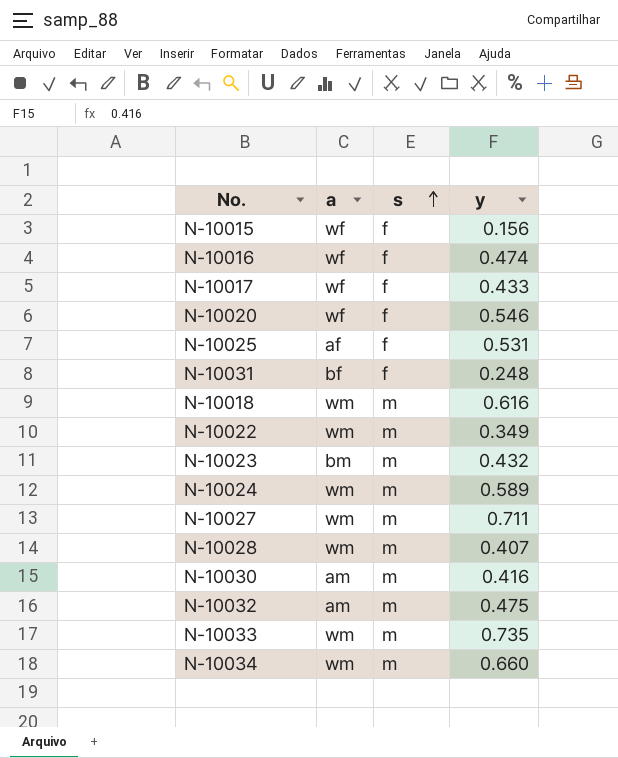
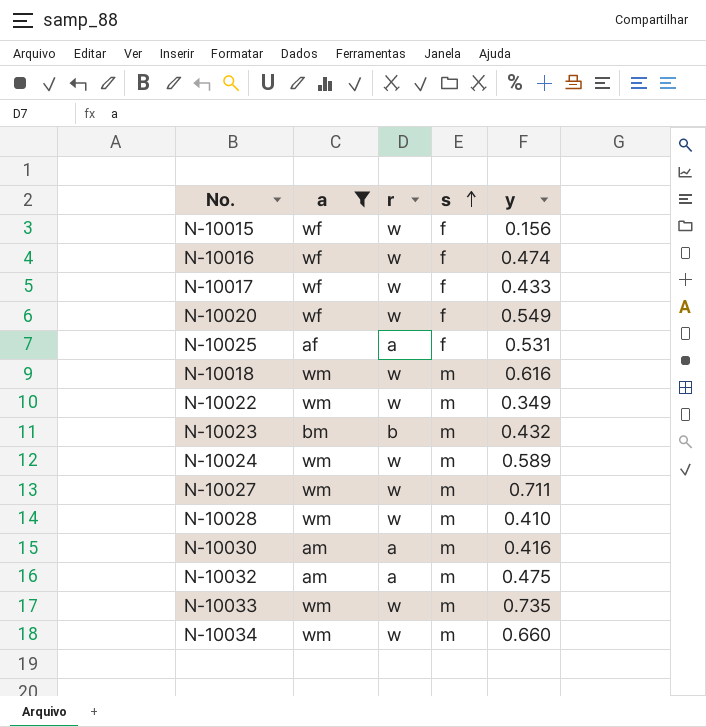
filter: none -> a != bf
column r | position: none -> 3
N-10020 | y: 0.546 -> 0.549
N-10028 | y: 0.407 -> 0.410

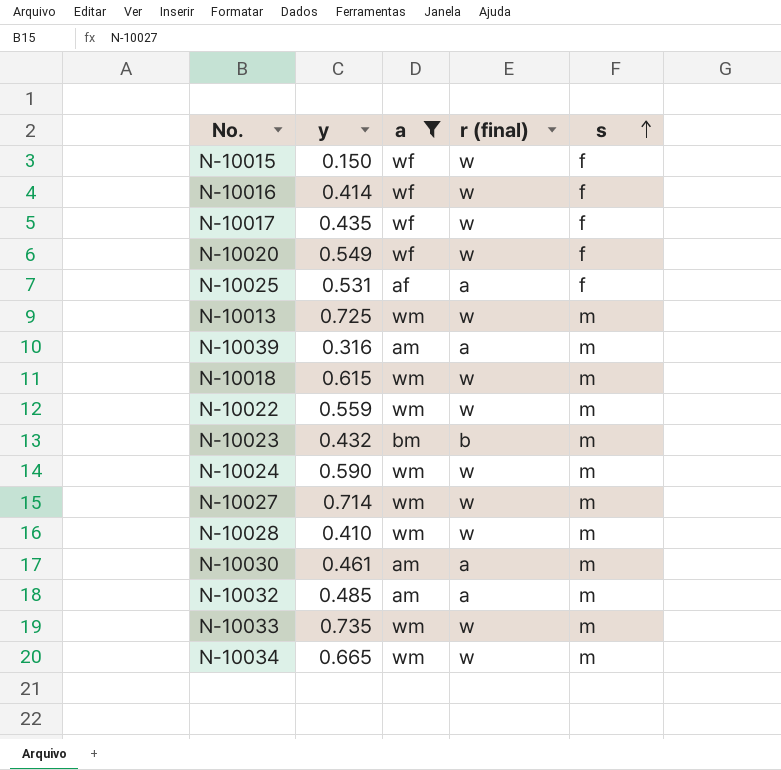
column y | position: 5 -> 2
column name: r -> r (final)
N-10015 | y: 0.156 -> 0.150
N-10016 | y: 0.474 -> 0.414
N-10017 | y: 0.433 -> 0.435
row N-10013: none -> 0.725 | wm | w | m
row N-10039: none -> 0.316 | am | a | m
N-10018 | y: 0.616 -> 0.615
N-10022 | y: 0.349 -> 0.559
N-10024 | y: 0.589 -> 0.590
N-10027 | y: 0.711 -> 0.714
N-10030 | y: 0.416 -> 0.461
N-10032 | y: 0.475 -> 0.485
N-10034 | y: 0.660 -> 0.665

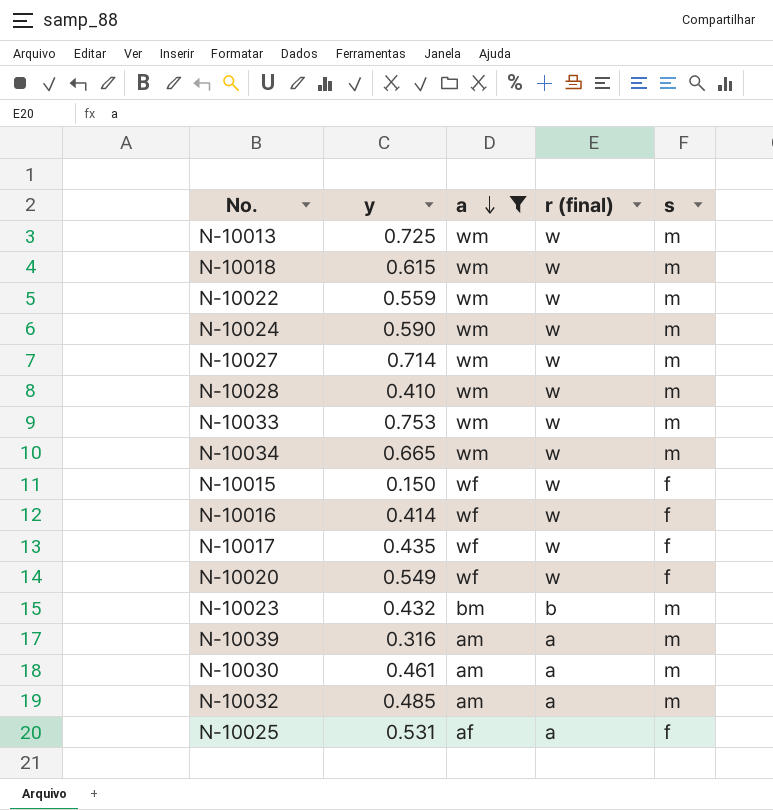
row order: s ascending -> a descending
N-10033 | y: 0.735 -> 0.753

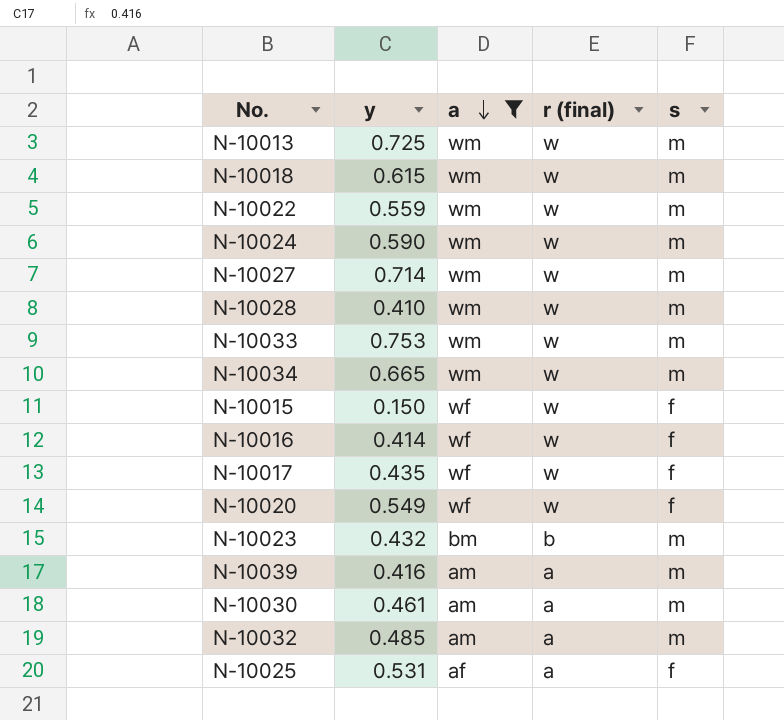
N-10039 | y: 0.316 -> 0.416

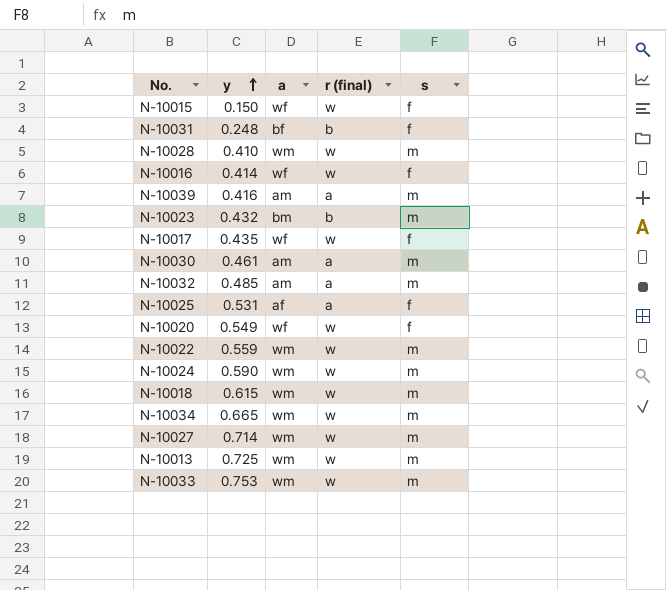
filter: a != bf -> none
row order: a descending -> y ascending

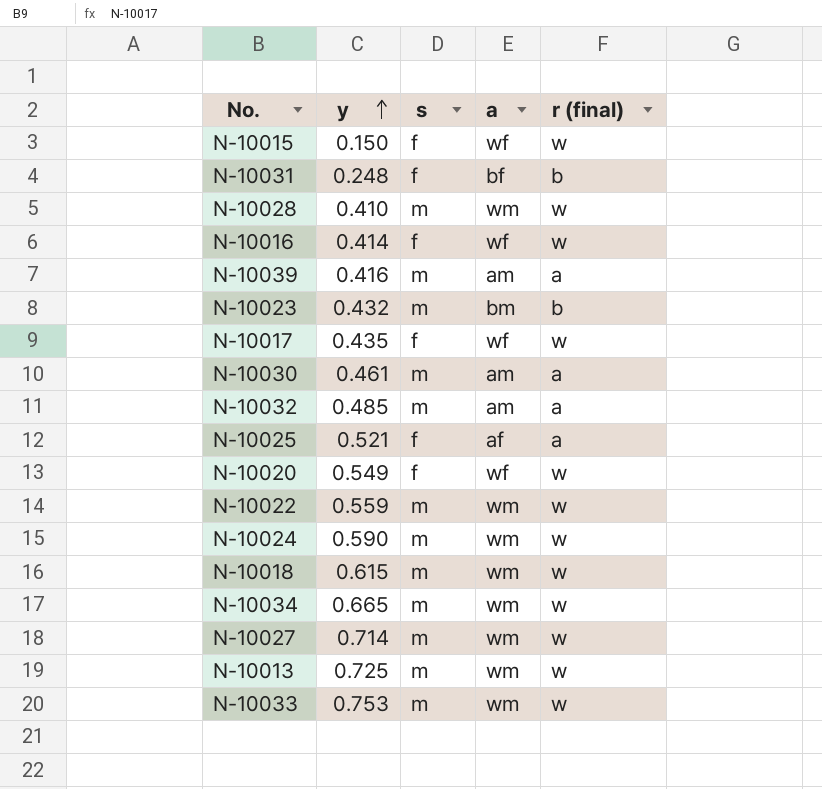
column s | position: 5 -> 3
N-10025 | y: 0.531 -> 0.521

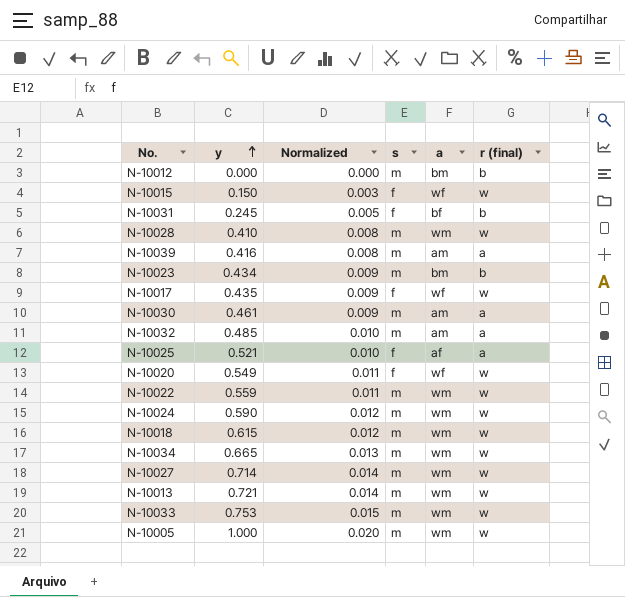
column Normalized | formula: none -> [y] * 0.02
row N-10016: 0.414 | f | wf | w -> none
row N-10012: none -> 0.000 | 0.000 | m | bm | b
N-10031 | y: 0.248 -> 0.245
N-10023 | y: 0.432 -> 0.434
N-10013 | y: 0.725 -> 0.721
row N-10005: none -> 1.000 | 0.020 | m | wm | w

